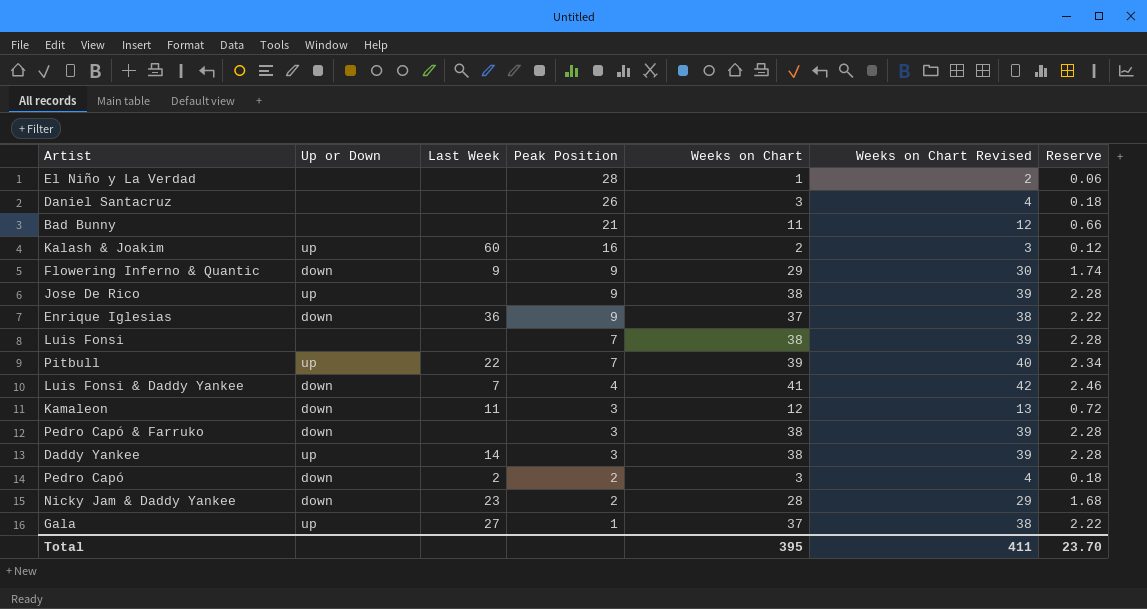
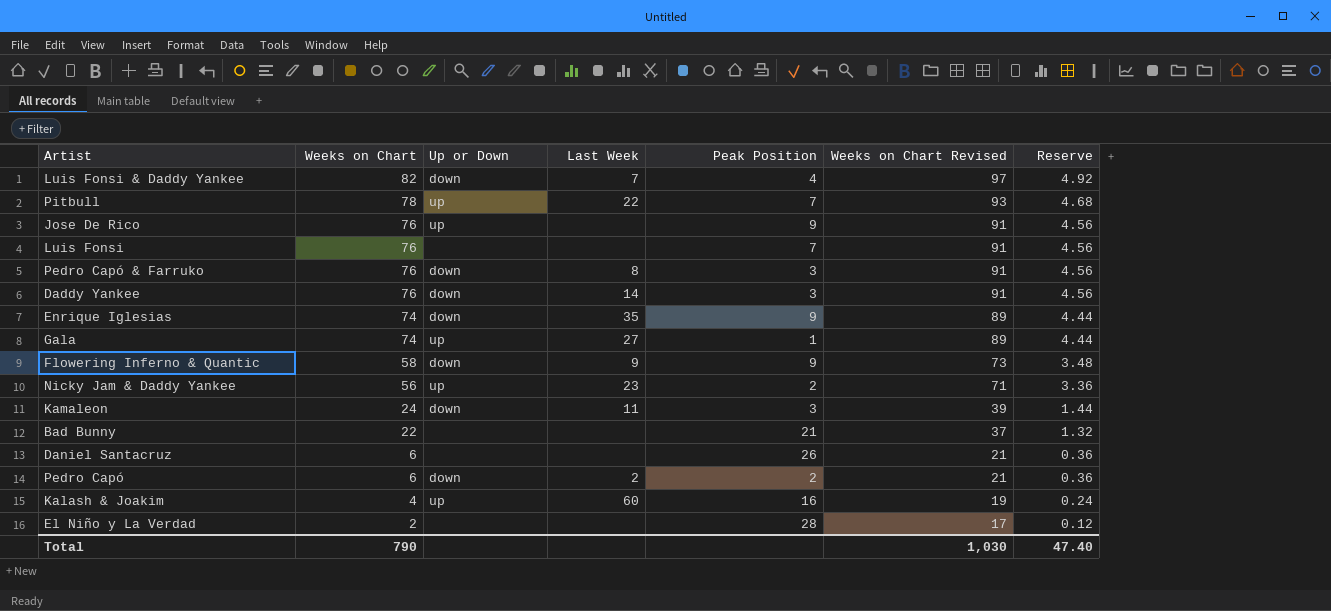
row order: Peak Position descending -> Weeks on Chart descending
column Weeks on Chart | position: 5 -> 2
column Weeks on Chart Revised | formula: [Weeks on Chart] + 1 -> [Weeks on Chart] + 15
Luis Fonsi & Daddy Yankee | Weeks on Chart: 41 -> 82
Luis Fonsi & Daddy Yankee | Reserve: 2.46 -> 4.92
Pitbull | Weeks on Chart: 39 -> 78
Pitbull | Reserve: 2.34 -> 4.68
Jose De Rico | Weeks on Chart: 38 -> 76
Jose De Rico | Reserve: 2.28 -> 4.56
Luis Fonsi | Weeks on Chart: 38 -> 76
Luis Fonsi | Reserve: 2.28 -> 4.56
Pedro Capó & Farruko | Weeks on Chart: 38 -> 76
Pedro Capó & Farruko | Last Week: none -> 8
Pedro Capó & Farruko | Reserve: 2.28 -> 4.56
Daddy Yankee | Weeks on Chart: 38 -> 76
Daddy Yankee | Up or Down: up -> down
Daddy Yankee | Reserve: 2.28 -> 4.56
Enrique Iglesias | Weeks on Chart: 37 -> 74
Enrique Iglesias | Last Week: 36 -> 35
Enrique Iglesias | Reserve: 2.22 -> 4.44
Gala | Weeks on Chart: 37 -> 74
Gala | Reserve: 2.22 -> 4.44
Flowering Inferno & Quantic | Weeks on Chart: 29 -> 58
Flowering Inferno & Quantic | Reserve: 1.74 -> 3.48
Nicky Jam & Daddy Yankee | Weeks on Chart: 28 -> 56
Nicky Jam & Daddy Yankee | Up or Down: down -> up
Nicky Jam & Daddy Yankee | Reserve: 1.68 -> 3.36
Kamaleon | Weeks on Chart: 12 -> 24
Kamaleon | Reserve: 0.72 -> 1.44
Bad Bunny | Weeks on Chart: 11 -> 22
Bad Bunny | Reserve: 0.66 -> 1.32
Daniel Santacruz | Weeks on Chart: 3 -> 6
Daniel Santacruz | Reserve: 0.18 -> 0.36
Pedro Capó | Weeks on Chart: 3 -> 6
Pedro Capó | Reserve: 0.18 -> 0.36
Kalash & Joakim | Weeks on Chart: 2 -> 4
Kalash & Joakim | Reserve: 0.12 -> 0.24
El Niño y La Verdad | Weeks on Chart: 1 -> 2
El Niño y La Verdad | Reserve: 0.06 -> 0.12
Total | Weeks on Chart: 395 -> 790
Total | Weeks on Chart Revised: 411 -> 1,030
Total | Reserve: 23.70 -> 47.40

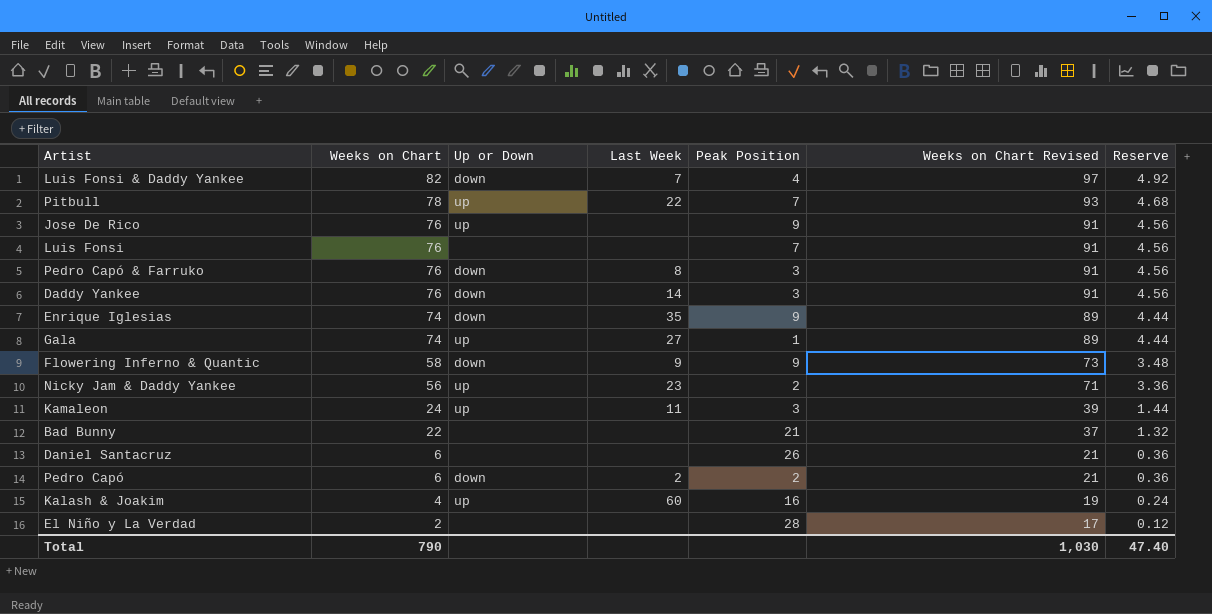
Kamaleon | Up or Down: down -> up

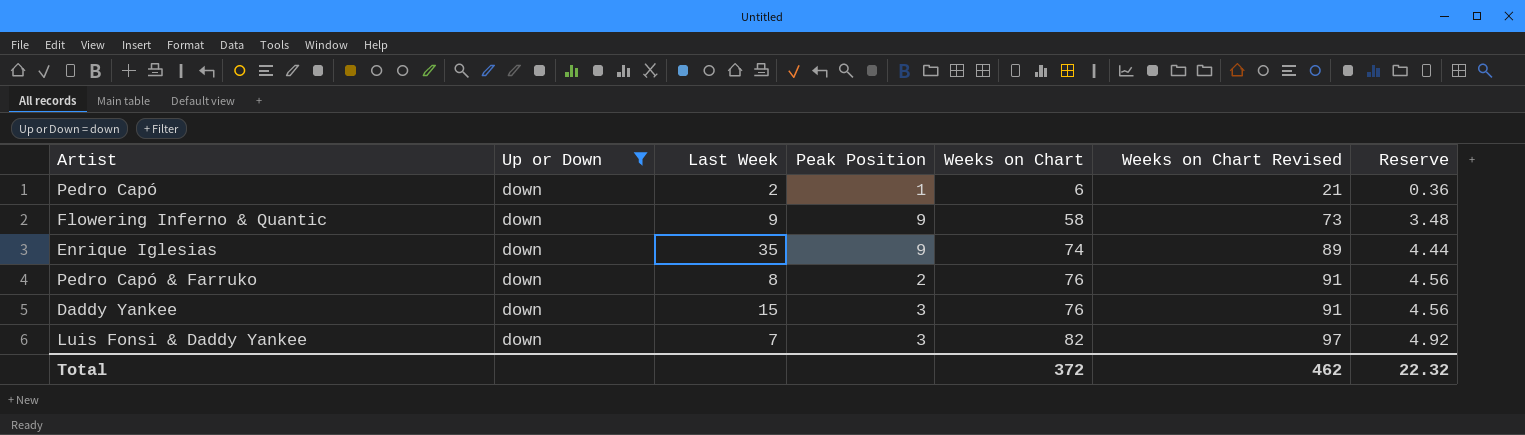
filter: none -> Up or Down = down
row order: Weeks on Chart descending -> Weeks on Chart ascending
column Weeks on Chart | position: 2 -> 5
Pedro Capó | Peak Position: 2 -> 1
Pedro Capó & Farruko | Peak Position: 3 -> 2
Daddy Yankee | Last Week: 14 -> 15
Luis Fonsi & Daddy Yankee | Peak Position: 4 -> 3
Total | Weeks on Chart: 790 -> 372
Total | Weeks on Chart Revised: 1,030 -> 462
Total | Reserve: 47.40 -> 22.32

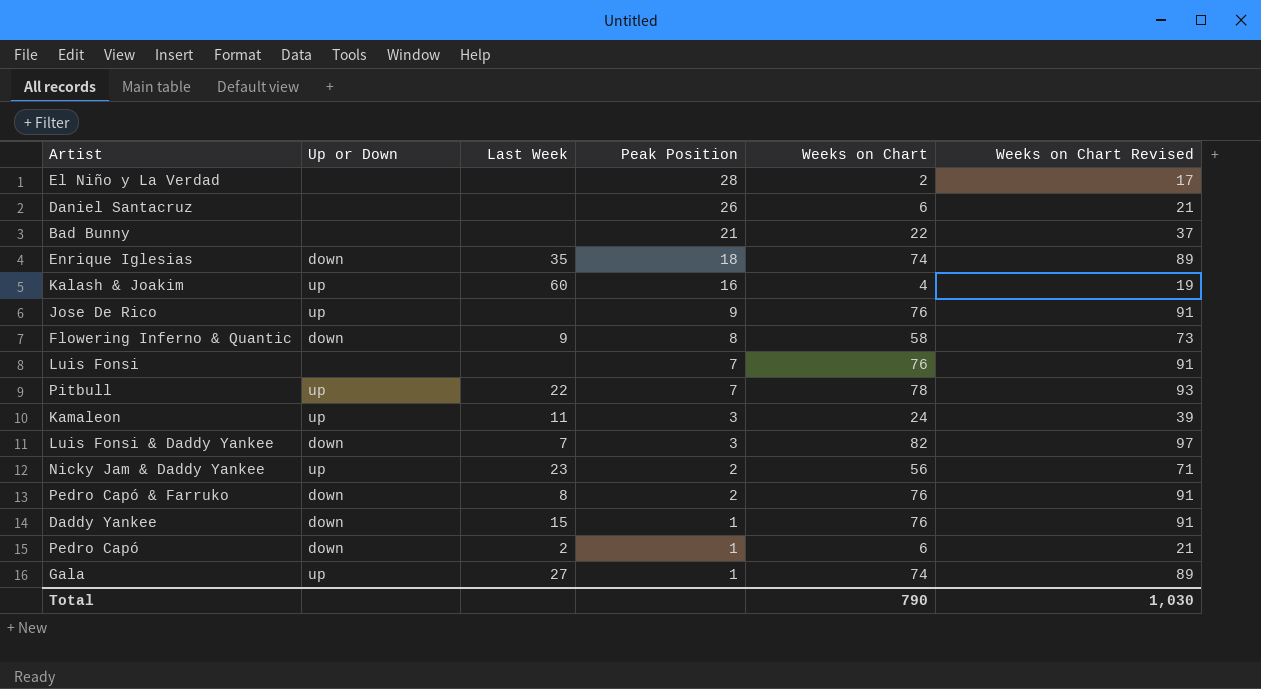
filter: Up or Down = down -> none
row order: Weeks on Chart ascending -> Peak Position descending
column Reserve | formula: [Weeks on Chart] * 0.06 -> none
Enrique Iglesias | Peak Position: 9 -> 18
Flowering Inferno & Quantic | Peak Position: 9 -> 8
Daddy Yankee | Peak Position: 3 -> 1
Total | Weeks on Chart: 372 -> 790
Total | Weeks on Chart Revised: 462 -> 1,030

